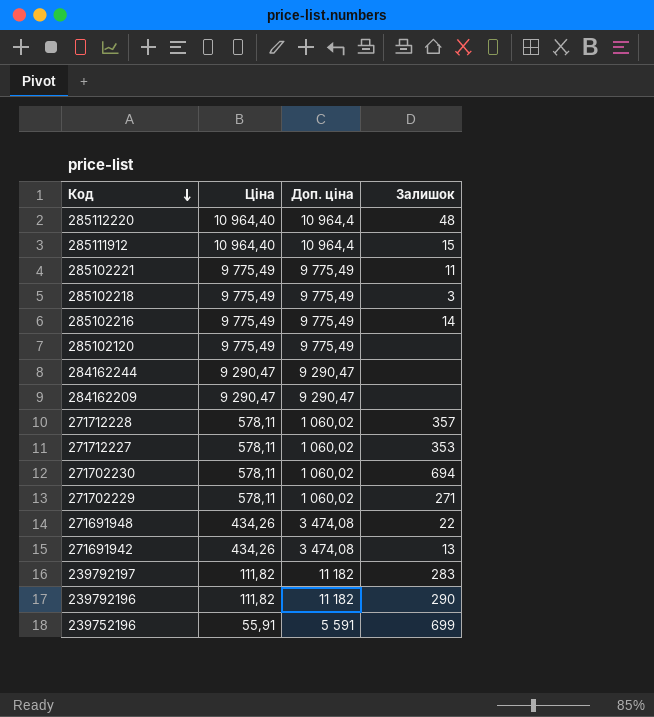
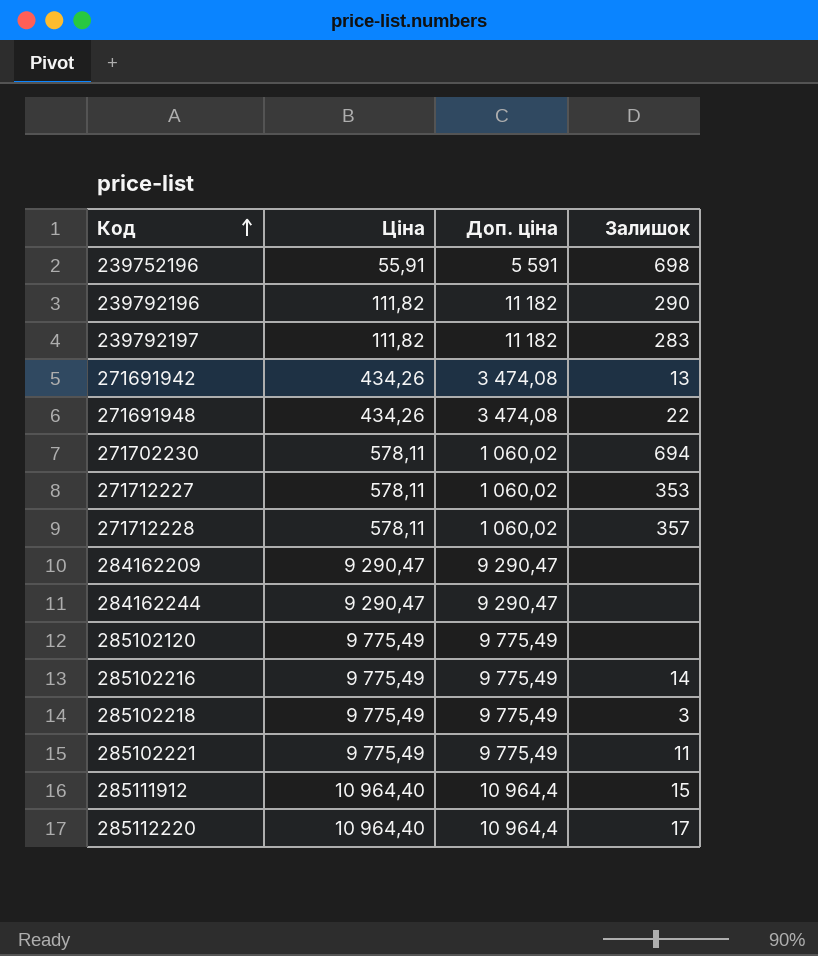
row order: Код descending -> Код ascending
row 271702229: 578,11 | 1 060,02 | 271 -> none
239752196 | Залишок: 699 -> 698
285112220 | Залишок: 48 -> 17

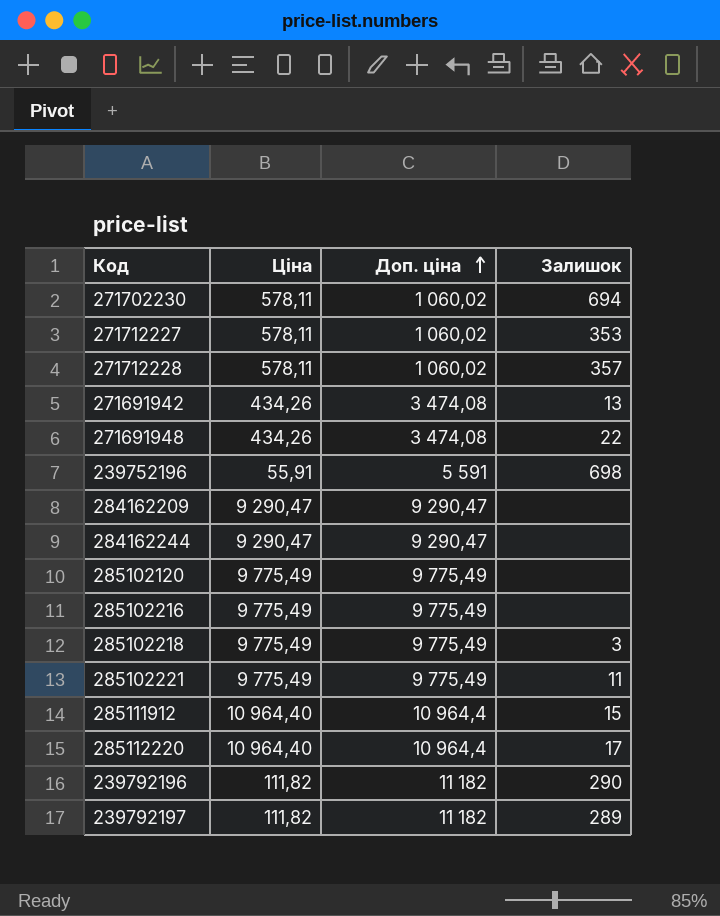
row order: Код ascending -> Доп. ціна ascending
285102216 | Залишок: 14 -> none
239792197 | Залишок: 283 -> 289

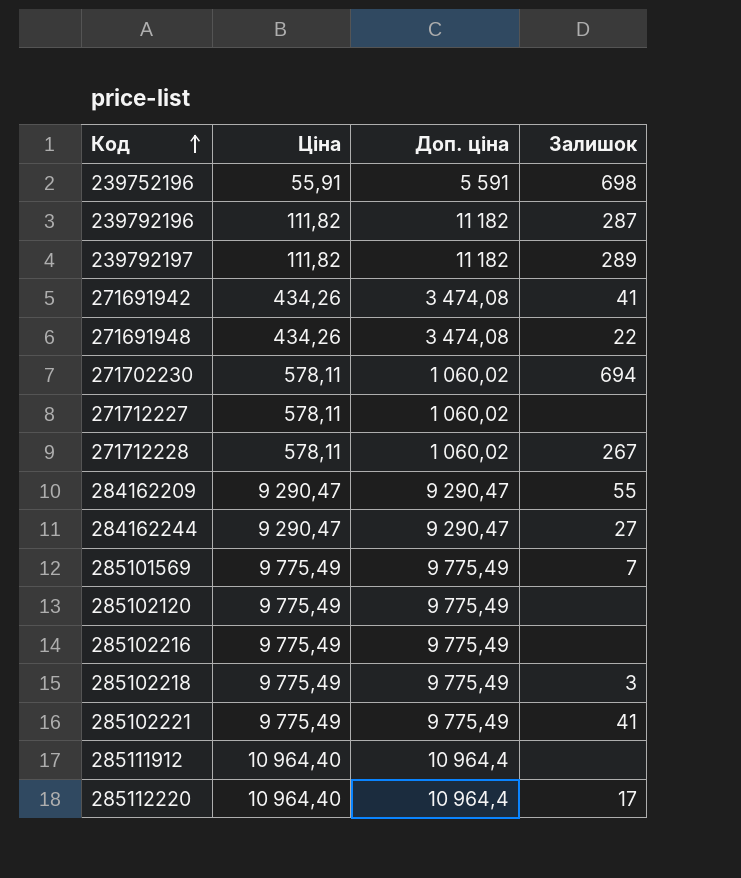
row order: Доп. ціна ascending -> Код ascending
239792196 | Залишок: 290 -> 287
271691942 | Залишок: 13 -> 41
271712227 | Залишок: 353 -> none
271712228 | Залишок: 357 -> 267
284162209 | Залишок: none -> 55
284162244 | Залишок: none -> 27
row 285101569: none -> 9 775,49 | 9 775,49 | 7
285102221 | Залишок: 11 -> 41
285111912 | Залишок: 15 -> none

